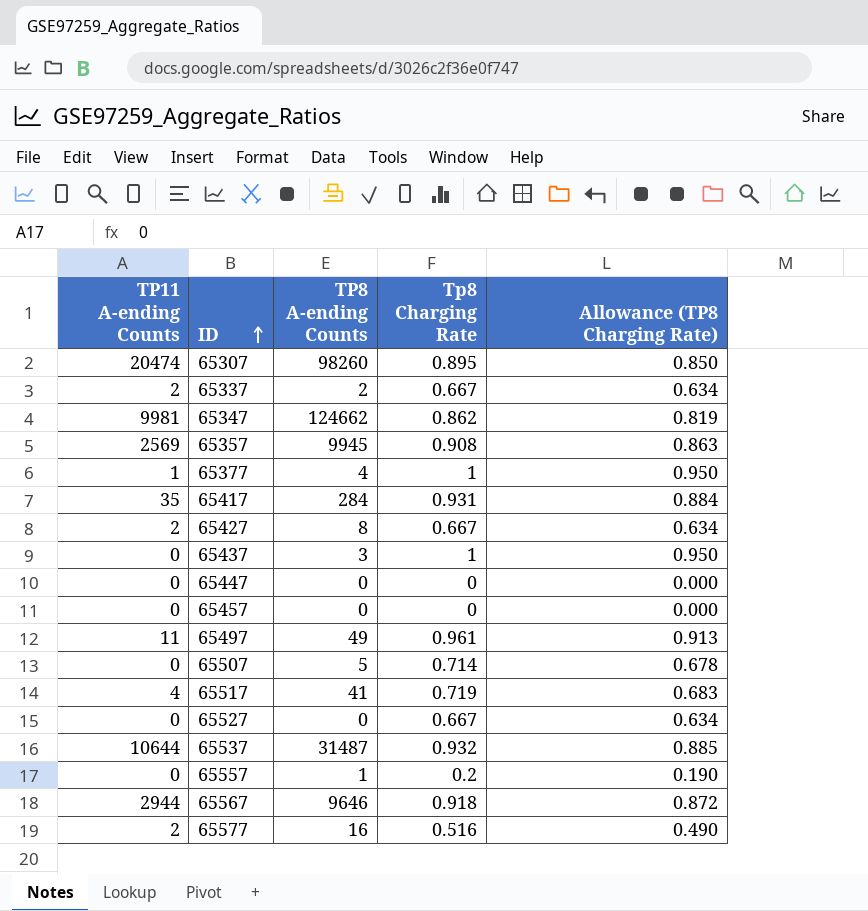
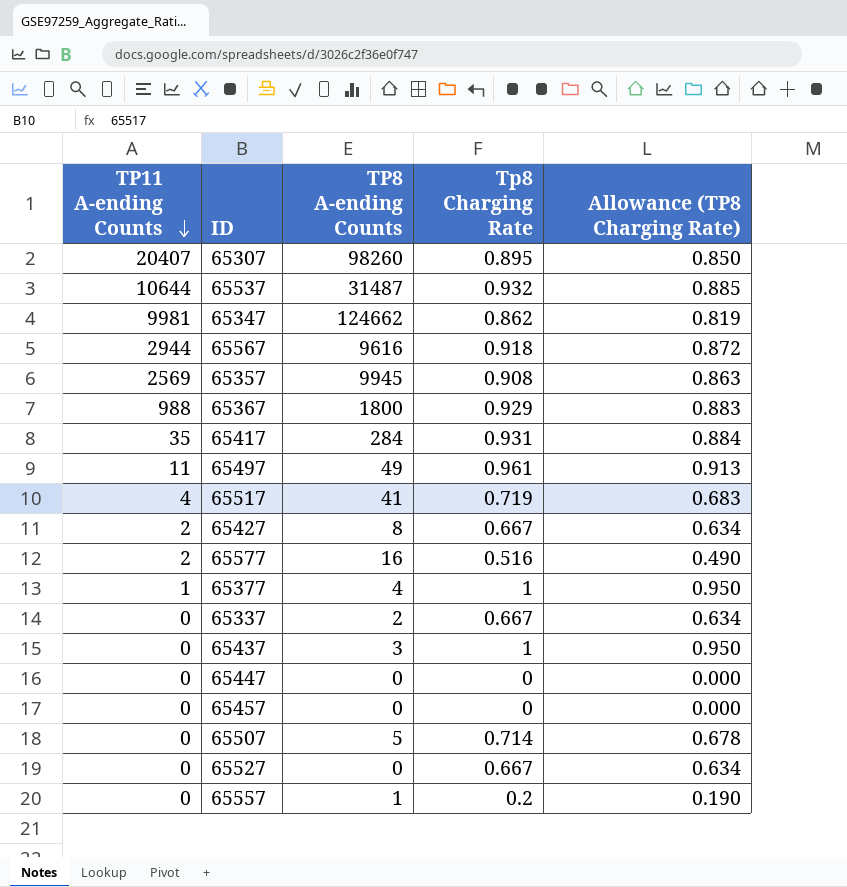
row order: ID ascending -> TP11 A-ending Counts descending
65307 | TP11 A-ending Counts: 20474 -> 20407
65567 | TP8 A-ending Counts: 9646 -> 9616
row 65367: none -> 988 | 1800 | 0.929 | 0.883
65337 | TP11 A-ending Counts: 2 -> 0

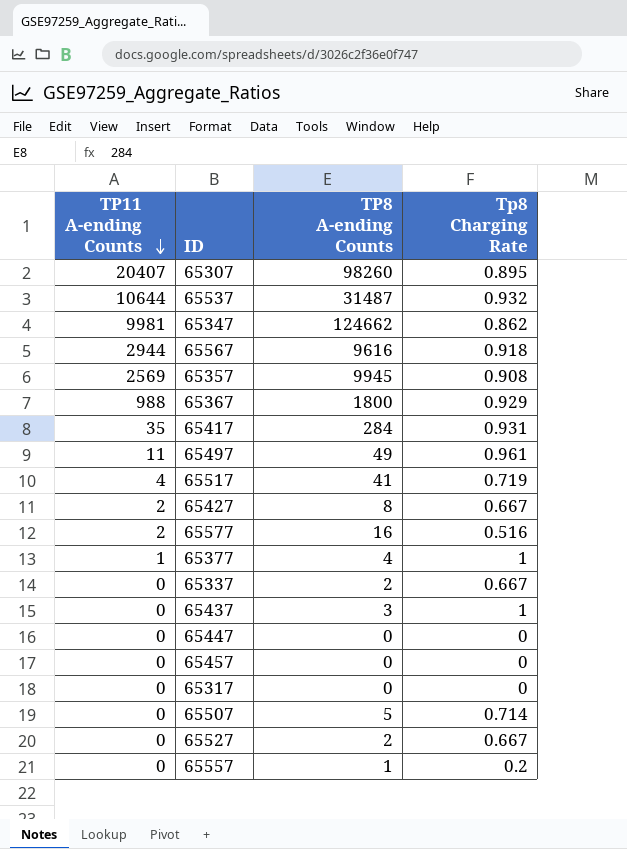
column Allowance (TP8 Charging Rate) | formula: [Tp8 Charging Rate] * 0.95 -> none
row 65317: none -> 0 | 0 | 0
65527 | TP8 A-ending Counts: 0 -> 2

